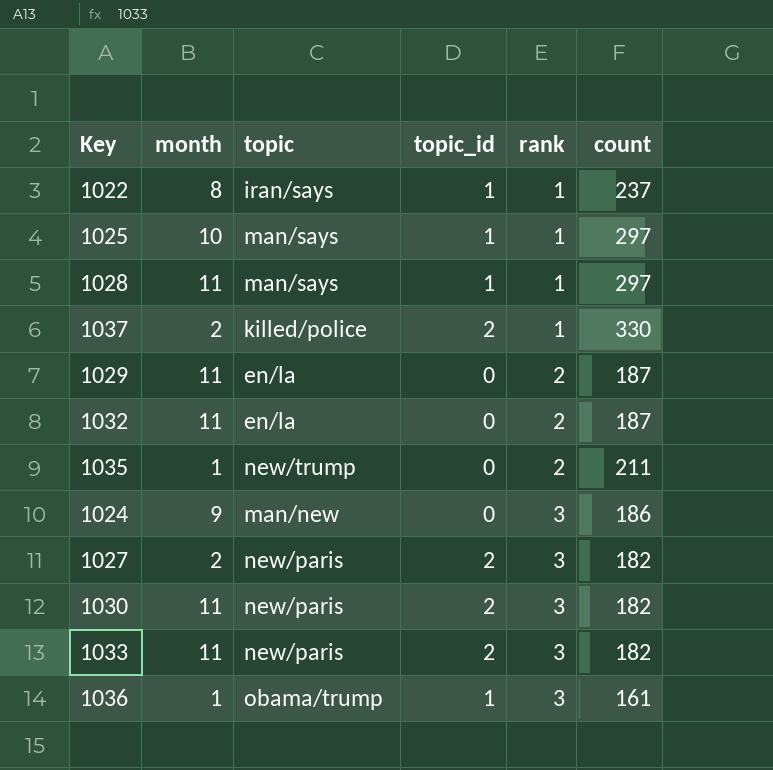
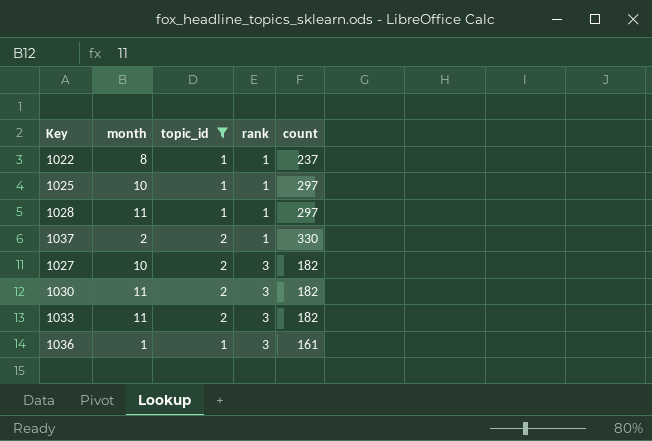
filter: none -> topic_id != 0
column topic | position: 3 -> none
1027 | month: 2 -> 10

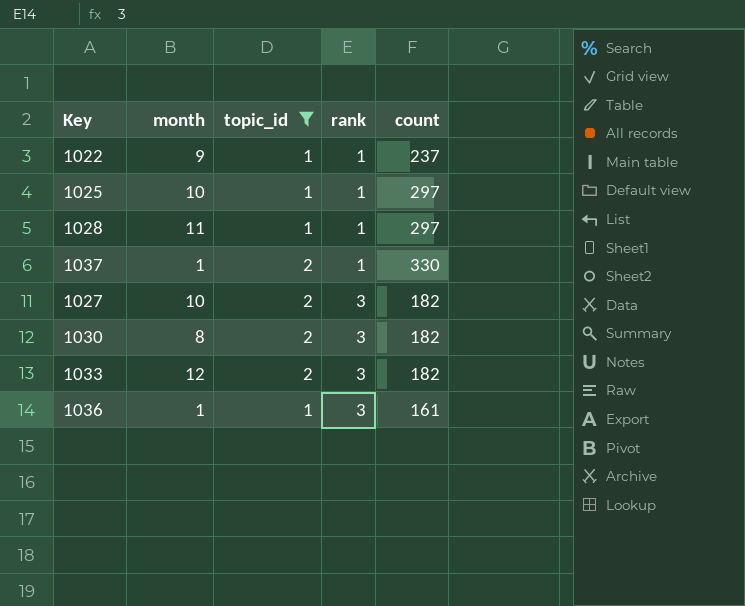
1022 | month: 8 -> 9
1037 | month: 2 -> 1
1030 | month: 11 -> 8
1033 | month: 11 -> 12

